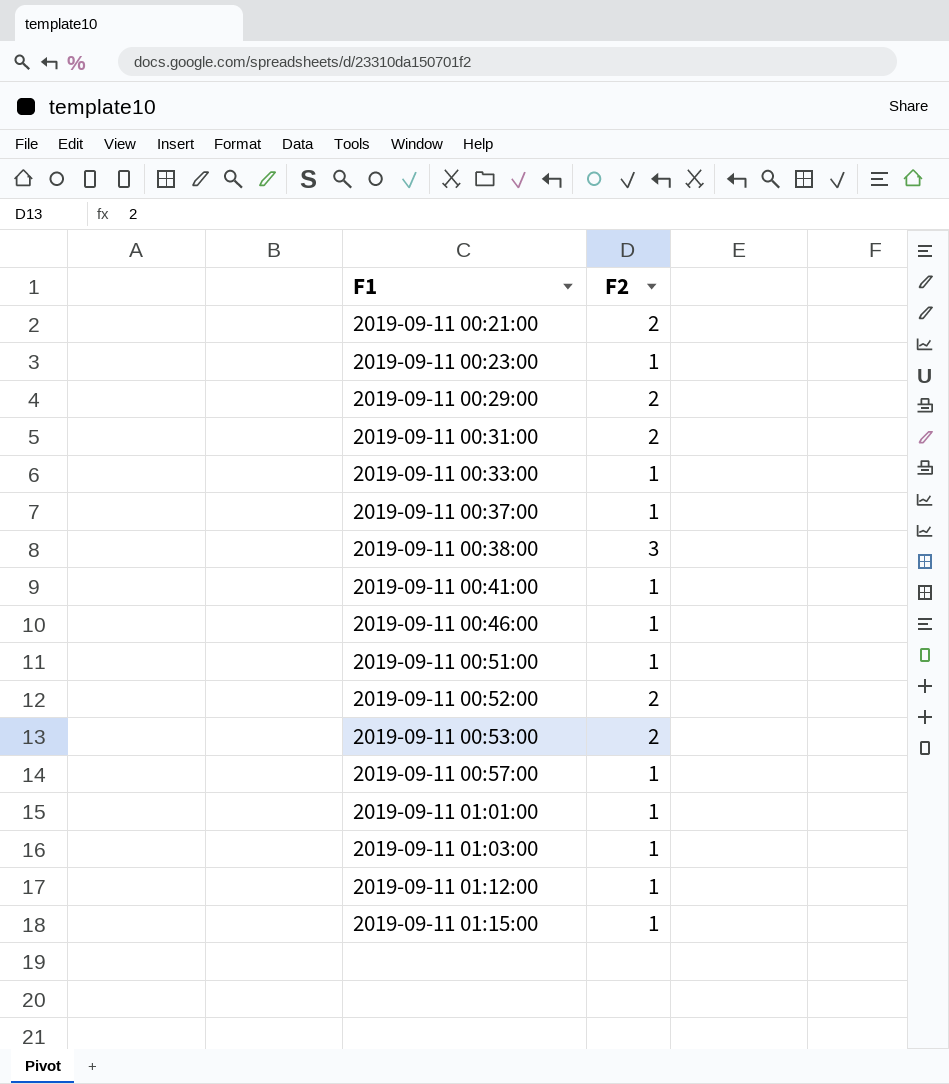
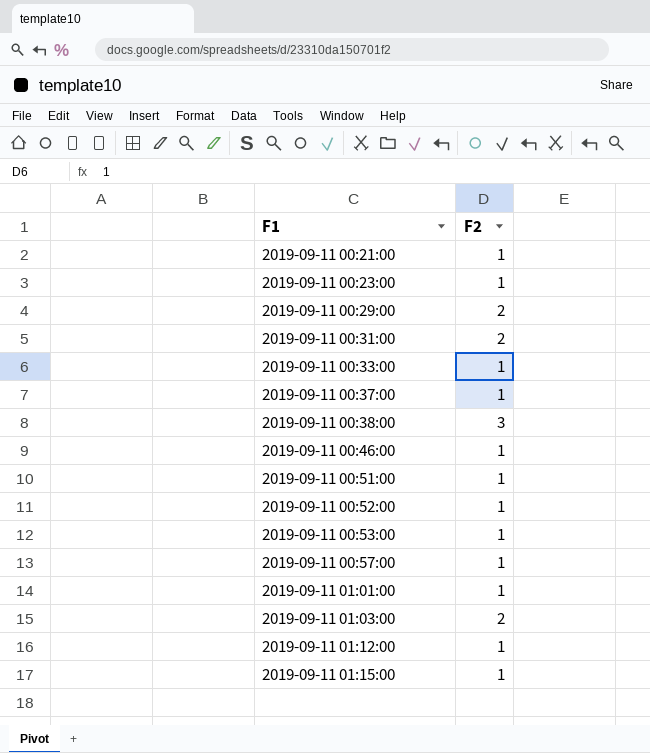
row 2019-09-11 00:41:00: 1 -> none
2019-09-11 00:21:00 | F2: 2 -> 1
2019-09-11 00:52:00 | F2: 2 -> 1
2019-09-11 00:53:00 | F2: 2 -> 1
2019-09-11 01:03:00 | F2: 1 -> 2

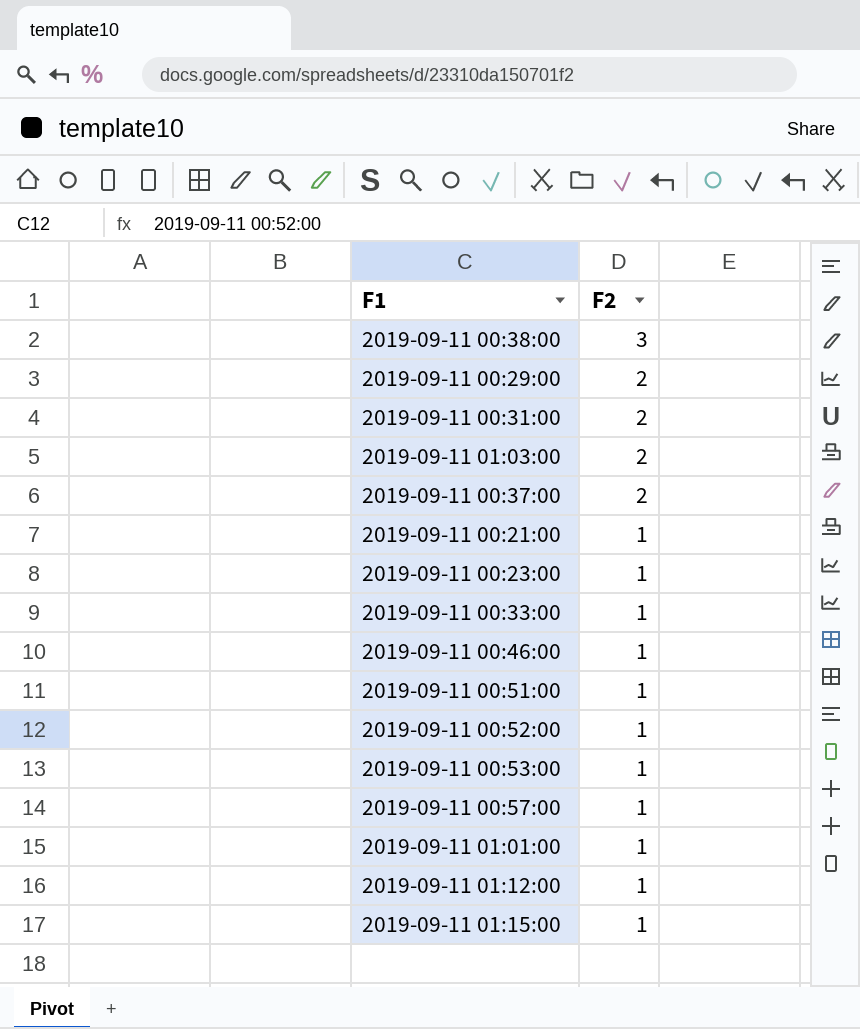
row order: F1 ascending -> F2 descending
2019-09-11 00:37:00 | F2: 1 -> 2

